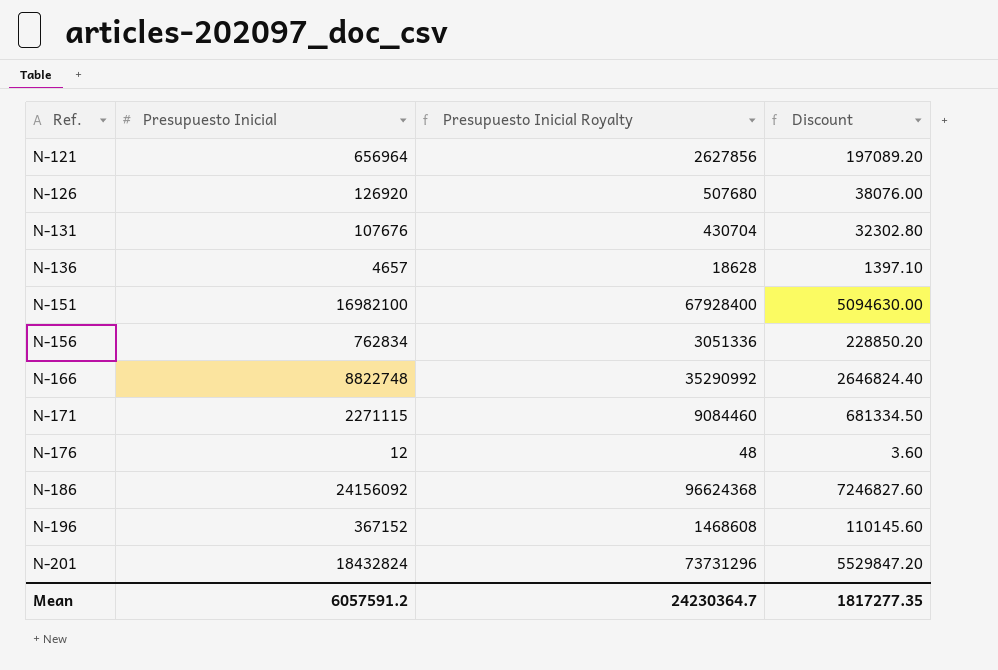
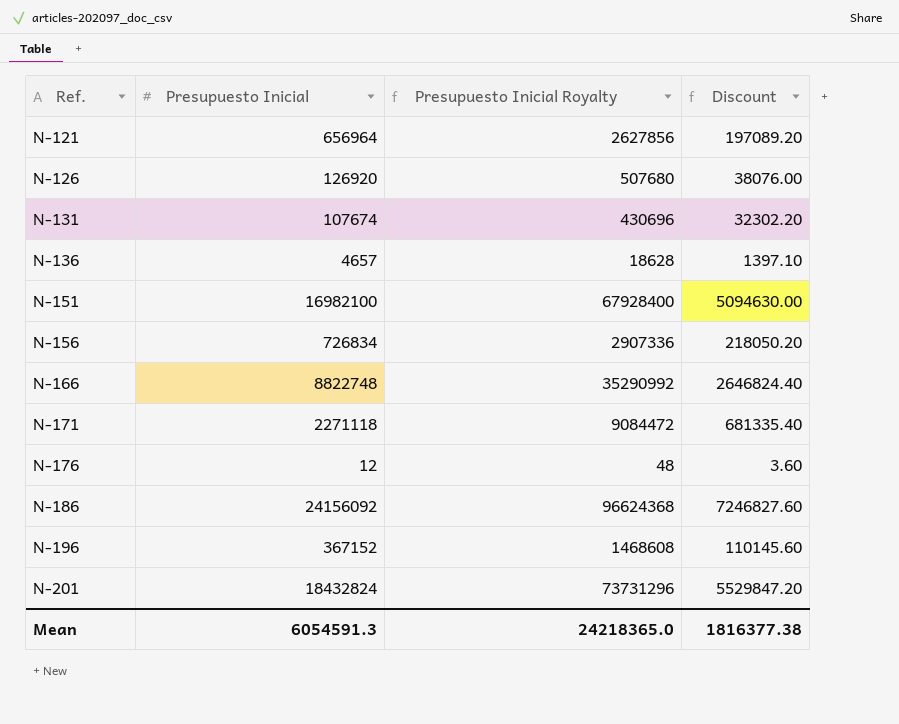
N-131 | Presupuesto Inicial: 107676 -> 107674
N-131 | Presupuesto Inicial Royalty: 430704 -> 430696
N-131 | Discount: 32302.80 -> 32302.20
N-156 | Presupuesto Inicial: 762834 -> 726834
N-156 | Presupuesto Inicial Royalty: 3051336 -> 2907336
N-156 | Discount: 228850.20 -> 218050.20
N-171 | Presupuesto Inicial: 2271115 -> 2271118
N-171 | Presupuesto Inicial Royalty: 9084460 -> 9084472
N-171 | Discount: 681334.50 -> 681335.40
Mean | Presupuesto Inicial: 6057591.2 -> 6054591.3
Mean | Presupuesto Inicial Royalty: 24230364.7 -> 24218365.0
Mean | Discount: 1817277.35 -> 1816377.38

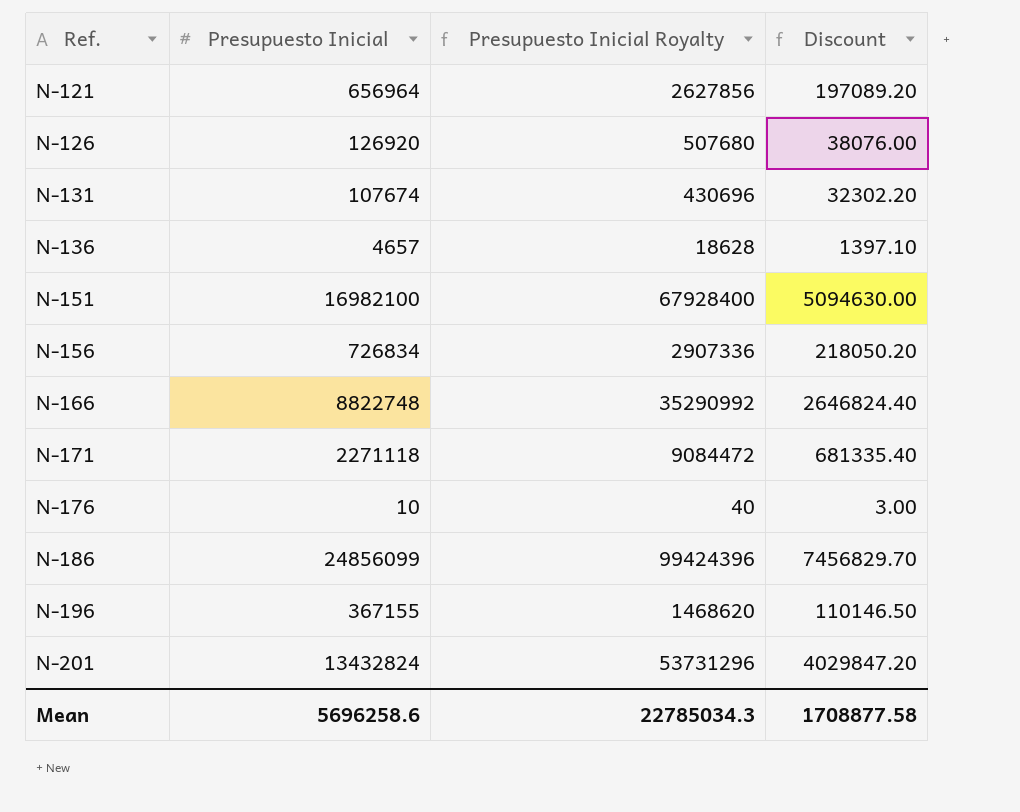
N-176 | Presupuesto Inicial: 12 -> 10
N-176 | Presupuesto Inicial Royalty: 48 -> 40
N-176 | Discount: 3.60 -> 3.00
N-186 | Presupuesto Inicial: 24156092 -> 24856099
N-186 | Presupuesto Inicial Royalty: 96624368 -> 99424396
N-186 | Discount: 7246827.60 -> 7456829.70
N-196 | Presupuesto Inicial: 367152 -> 367155
N-196 | Presupuesto Inicial Royalty: 1468608 -> 1468620
N-196 | Discount: 110145.60 -> 110146.50
N-201 | Presupuesto Inicial: 18432824 -> 13432824
N-201 | Presupuesto Inicial Royalty: 73731296 -> 53731296
N-201 | Discount: 5529847.20 -> 4029847.20
Mean | Presupuesto Inicial: 6054591.3 -> 5696258.6
Mean | Presupuesto Inicial Royalty: 24218365.0 -> 22785034.3
Mean | Discount: 1816377.38 -> 1708877.58

